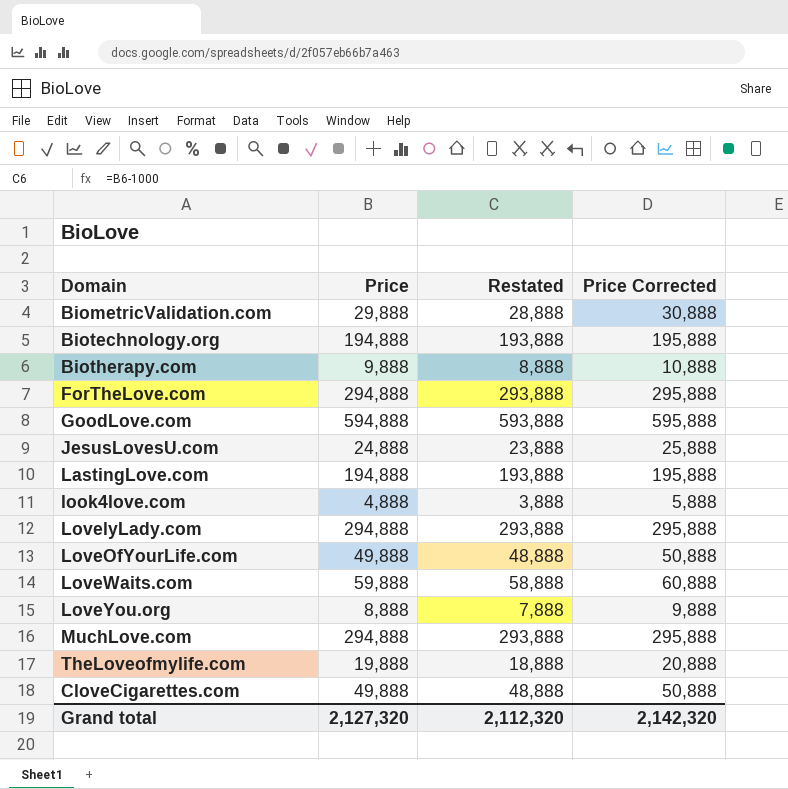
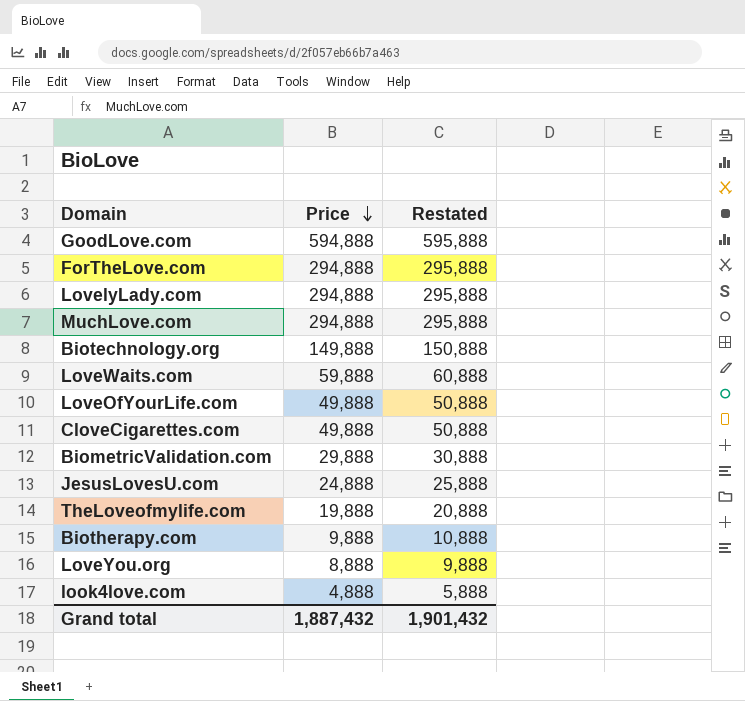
row order: none -> Price descending
column Price Corrected | formula: [Price] + 1000 -> none
column Restated | formula: [Price] - 1000 -> [Price] + 1000
row LastingLove.com: 194,888 | 193,888 | 195,888 -> none
Biotechnology.org | Price: 194,888 -> 149,888
Grand total | Price: 2,127,320 -> 1,887,432
Grand total | Restated: 2,112,320 -> 1,901,432

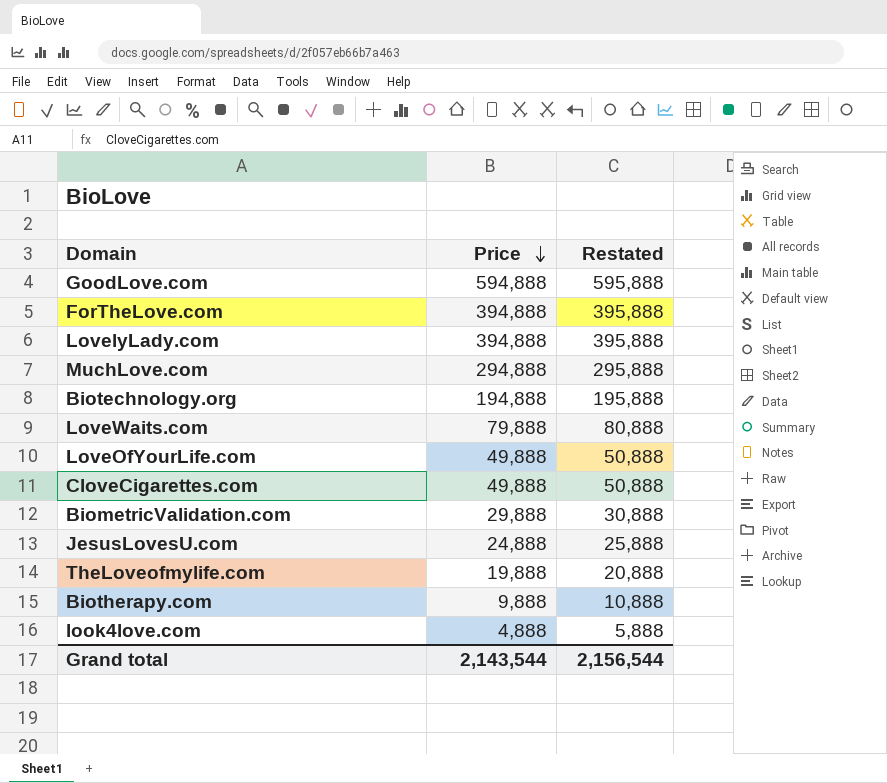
row LoveYou.org: 8,888 | 9,888 -> none
ForTheLove.com | Price: 294,888 -> 394,888
ForTheLove.com | Restated: 295,888 -> 395,888
LovelyLady.com | Price: 294,888 -> 394,888
LovelyLady.com | Restated: 295,888 -> 395,888
Biotechnology.org | Price: 149,888 -> 194,888
Biotechnology.org | Restated: 150,888 -> 195,888
LoveWaits.com | Price: 59,888 -> 79,888
LoveWaits.com | Restated: 60,888 -> 80,888
Grand total | Price: 1,887,432 -> 2,143,544
Grand total | Restated: 1,901,432 -> 2,156,544

